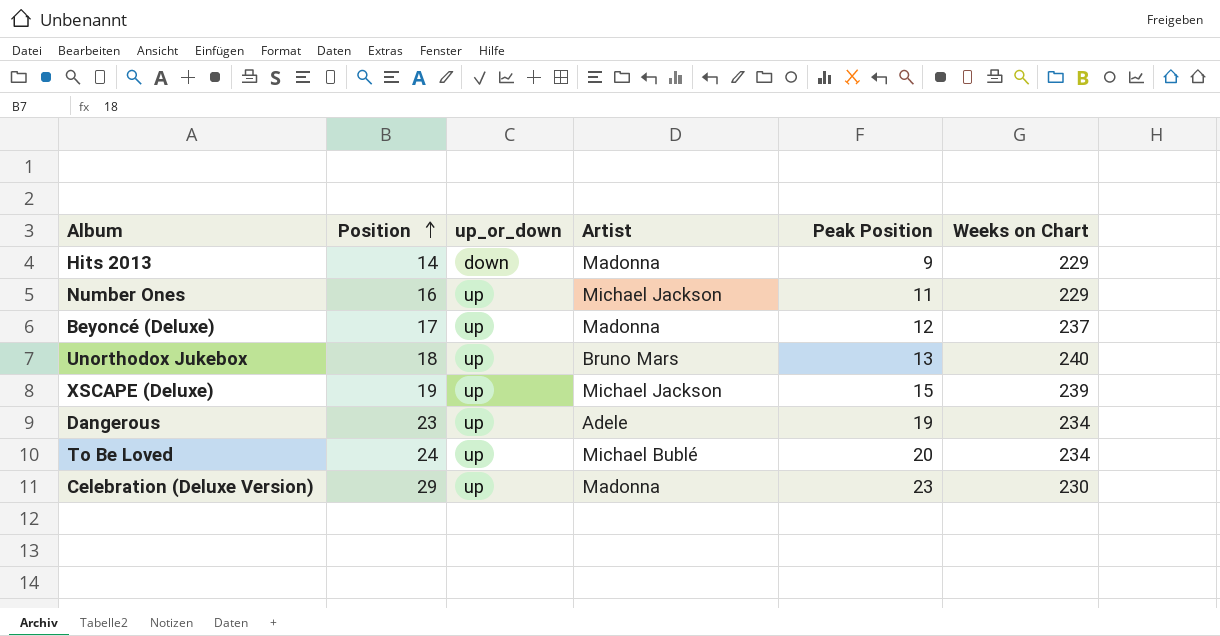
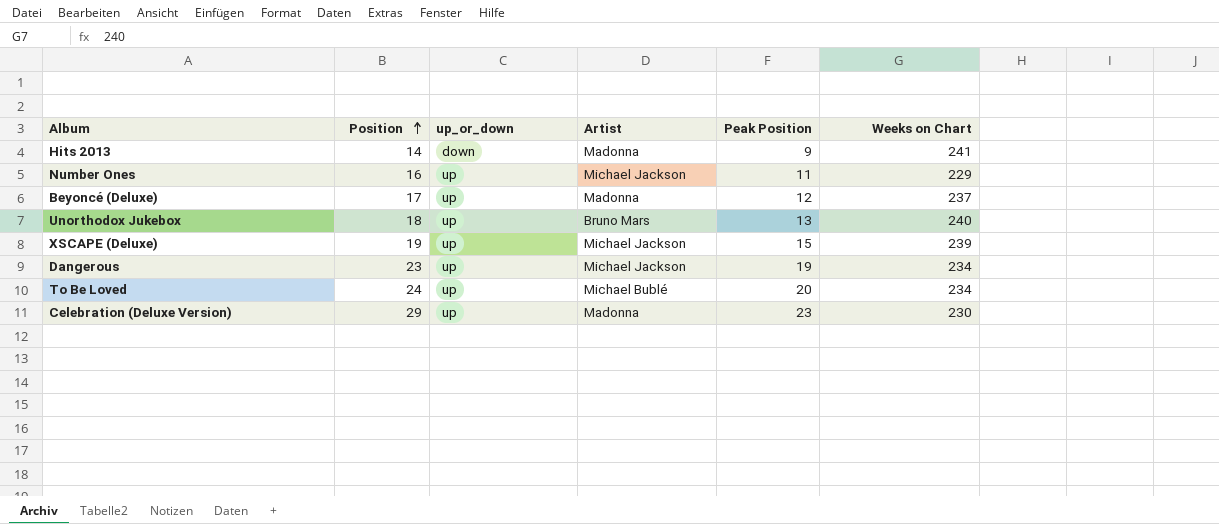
Hits 2013 | Weeks on Chart: 229 -> 241
Dangerous | Artist: Adele -> Michael Jackson

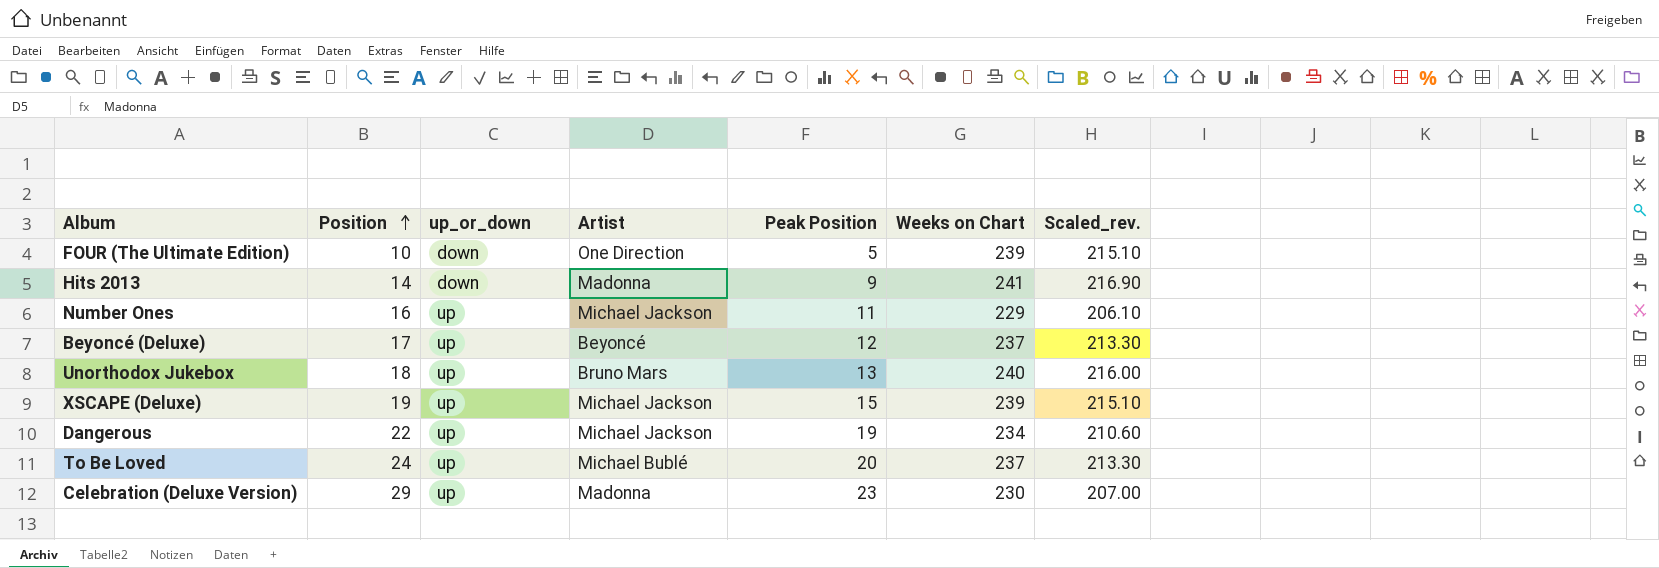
column Scaled_rev. | formula: none -> [Weeks on Chart] * 0.9
row FOUR (The Ultimate Edition): none -> 10 | down | One Direction | 5 | 239 | 215.10
Beyoncé (Deluxe) | Artist: Madonna -> Beyoncé
Dangerous | Position: 23 -> 22
To Be Loved | Weeks on Chart: 234 -> 237

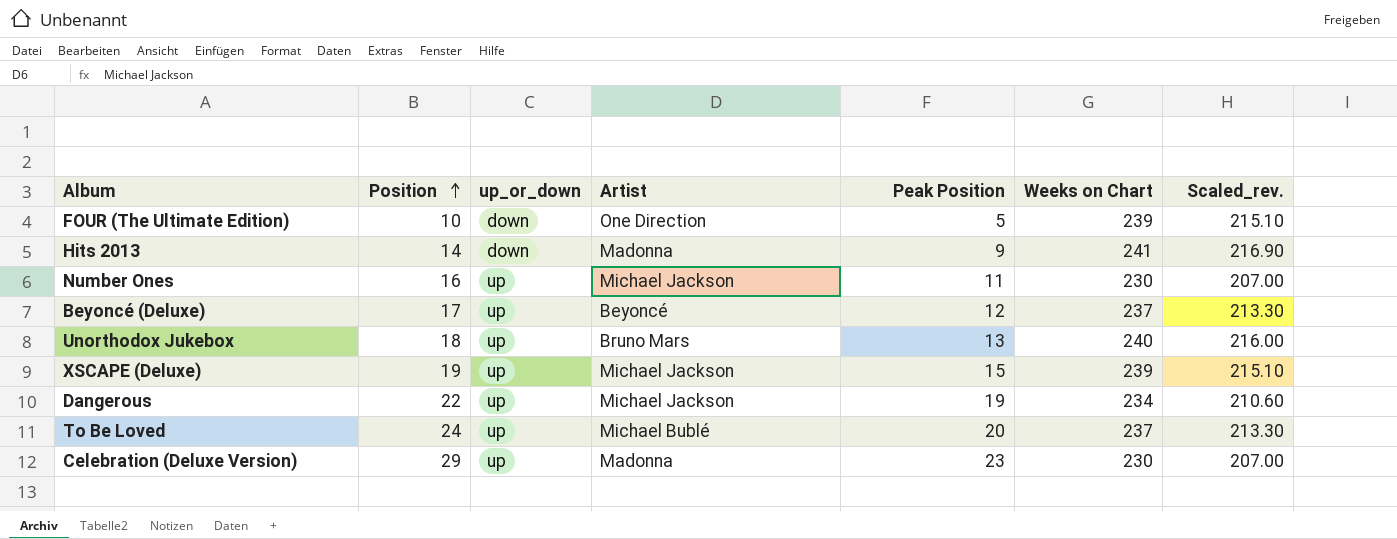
Number Ones | Weeks on Chart: 229 -> 230
Number Ones | Scaled_rev.: 206.10 -> 207.00

